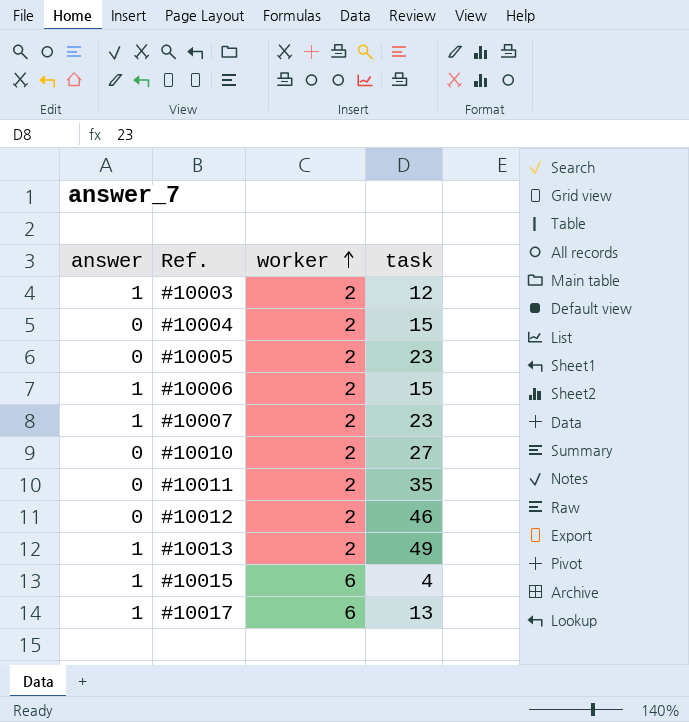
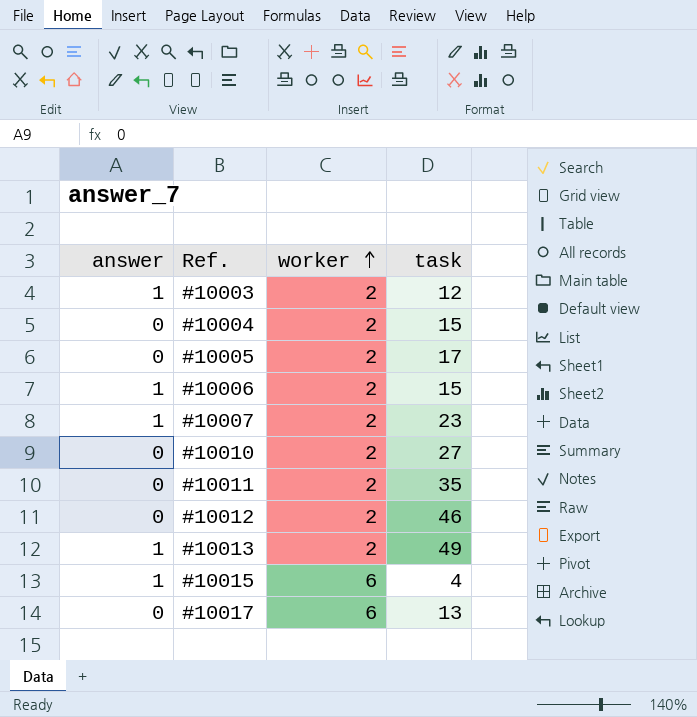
#10005 | task: 23 -> 17
#10017 | answer: 1 -> 0

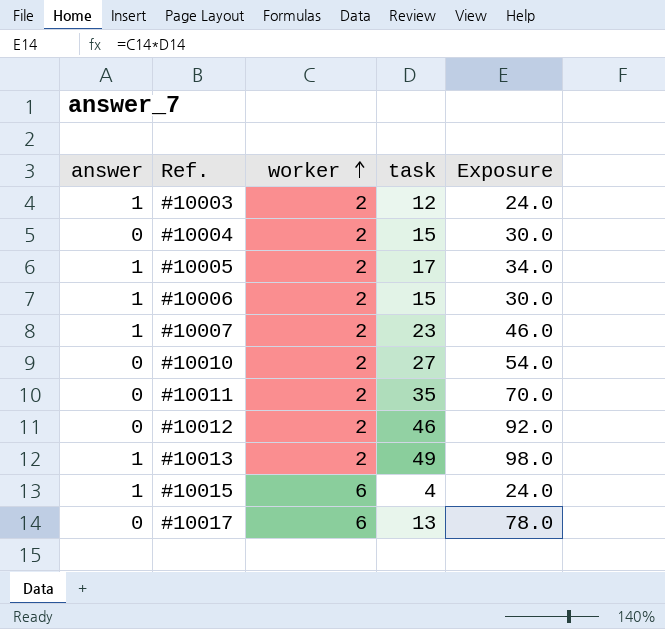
column Exposure | formula: none -> [worker] * [task]
#10005 | answer: 0 -> 1

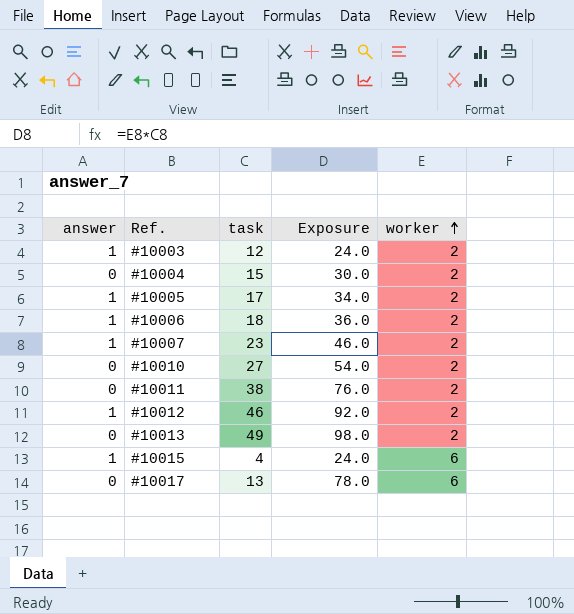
column worker | position: 3 -> 5
#10006 | task: 15 -> 18
#10006 | Exposure: 30.0 -> 36.0
#10011 | task: 35 -> 38
#10011 | Exposure: 70.0 -> 76.0
#10012 | answer: 0 -> 1
#10013 | answer: 1 -> 0

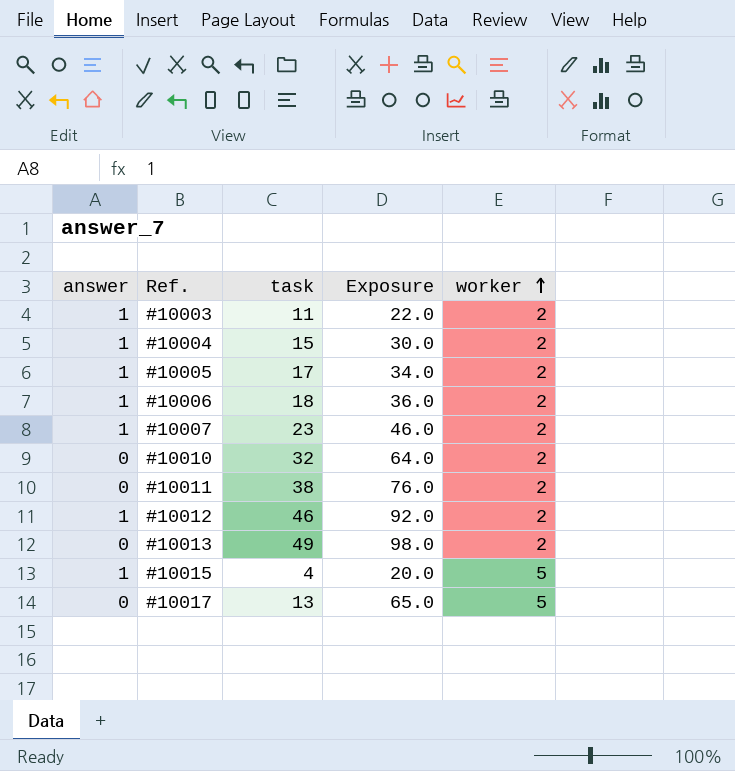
#10003 | task: 12 -> 11
#10003 | Exposure: 24.0 -> 22.0
#10004 | answer: 0 -> 1
#10010 | task: 27 -> 32
#10010 | Exposure: 54.0 -> 64.0
#10015 | Exposure: 24.0 -> 20.0
#10015 | worker: 6 -> 5
#10017 | Exposure: 78.0 -> 65.0
#10017 | worker: 6 -> 5

